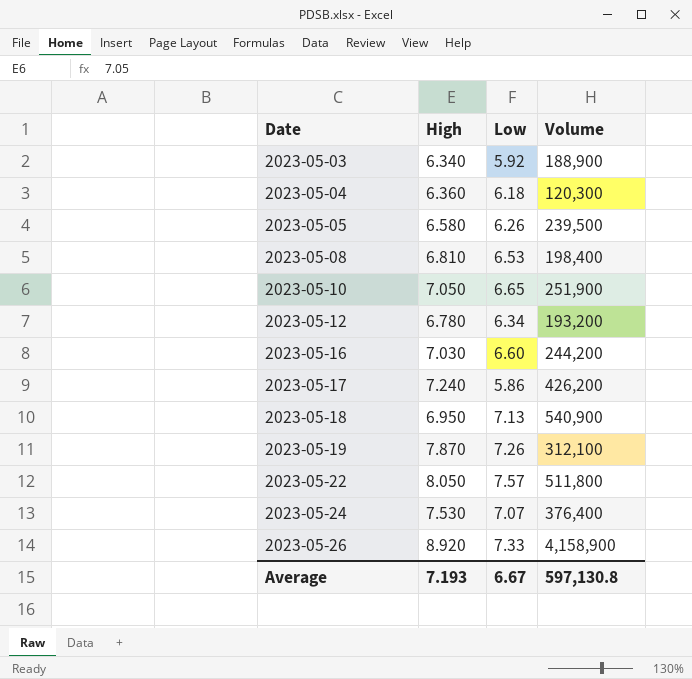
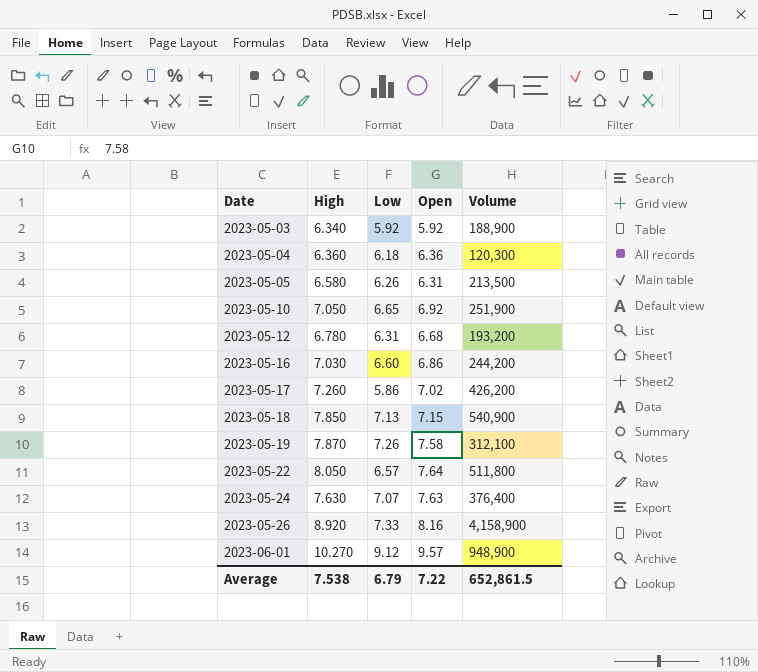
column Open | position: none -> 4
row 2023-05-08: 6.810 | 6.53 | 198,400 -> none
2023-05-05 | Volume: 239,500 -> 213,500
2023-05-12 | Low: 6.34 -> 6.31
2023-05-17 | High: 7.240 -> 7.260
2023-05-18 | High: 6.950 -> 7.850
2023-05-22 | Low: 7.57 -> 6.57
2023-05-24 | High: 7.530 -> 7.630
row 2023-06-01: none -> 10.270 | 9.12 | 9.57 | 948,900
Average | High: 7.193 -> 7.538
Average | Low: 6.67 -> 6.79
Average | Volume: 597,130.8 -> 652,861.5

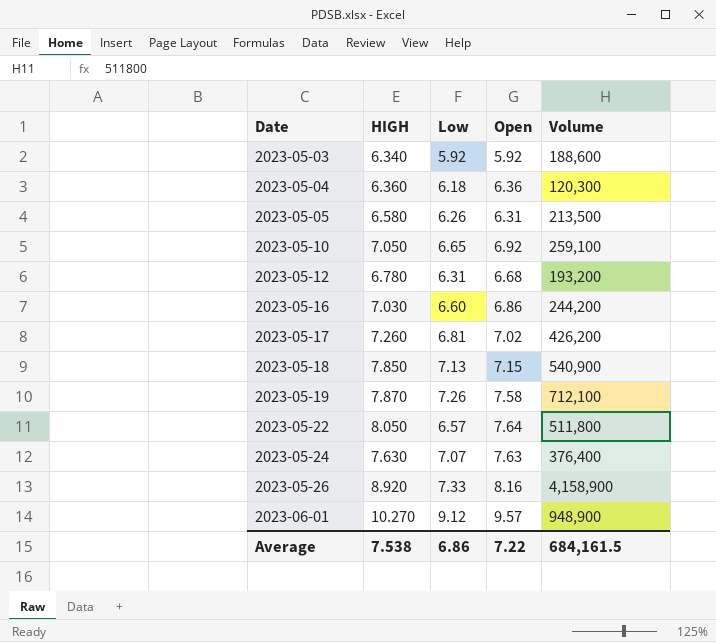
column name: High -> HIGH
2023-05-03 | Volume: 188,900 -> 188,600
2023-05-10 | Volume: 251,900 -> 259,100
2023-05-17 | Low: 5.86 -> 6.81
2023-05-19 | Volume: 312,100 -> 712,100
Average | Low: 6.79 -> 6.86
Average | Volume: 652,861.5 -> 684,161.5

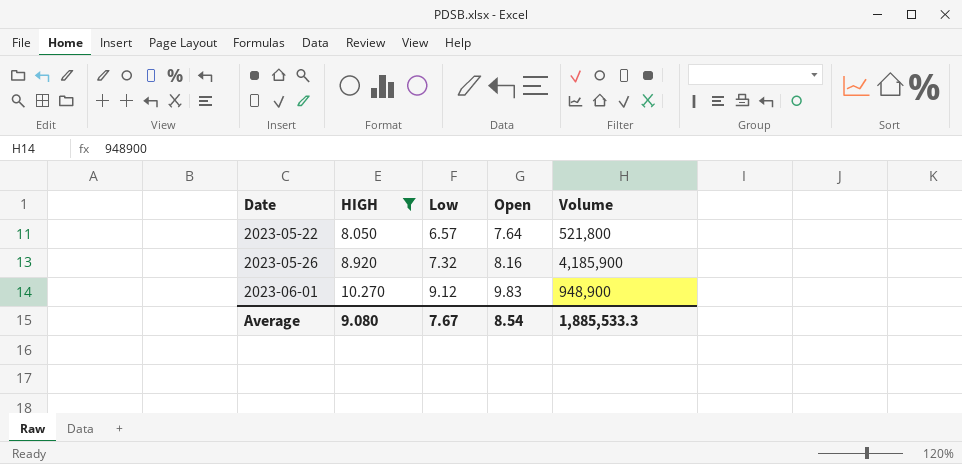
filter: none -> HIGH >= 8.050
2023-05-22 | Volume: 511,800 -> 521,800
2023-05-26 | Low: 7.33 -> 7.32
2023-05-26 | Volume: 4,158,900 -> 4,185,900
2023-06-01 | Open: 9.57 -> 9.83
Average | HIGH: 7.538 -> 9.080
Average | Low: 6.86 -> 7.67
Average | Open: 7.22 -> 8.54
Average | Volume: 684,161.5 -> 1,885,533.3

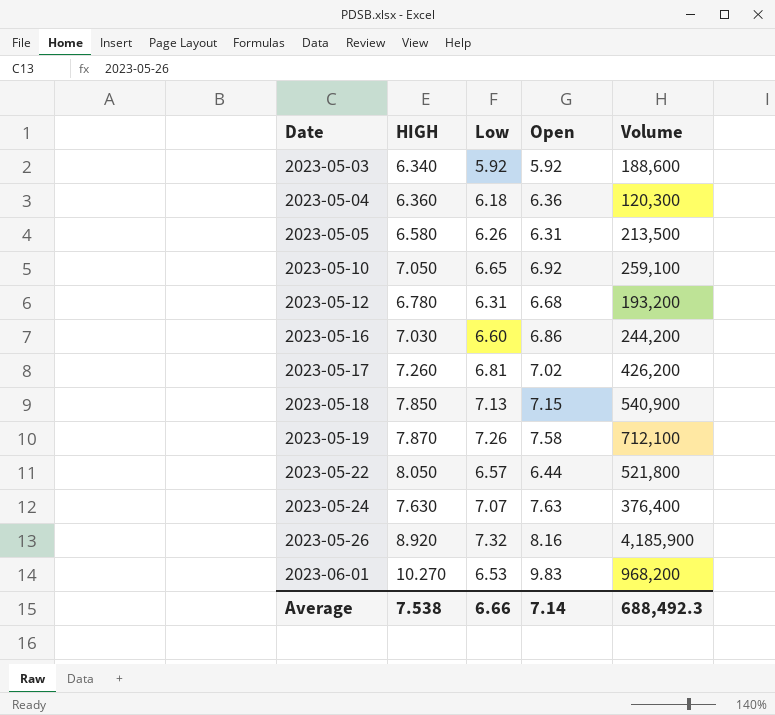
filter: HIGH >= 8.050 -> none
2023-05-22 | Open: 7.64 -> 6.44
2023-06-01 | Low: 9.12 -> 6.53
2023-06-01 | Volume: 948,900 -> 968,200
Average | HIGH: 9.080 -> 7.538
Average | Low: 7.67 -> 6.66
Average | Open: 8.54 -> 7.14
Average | Volume: 1,885,533.3 -> 688,492.3

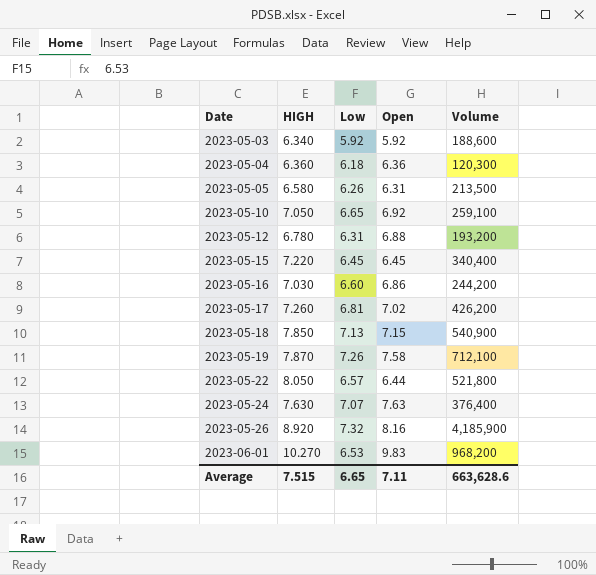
2023-05-12 | Open: 6.68 -> 6.88
row 2023-05-15: none -> 7.220 | 6.45 | 6.45 | 340,400
Average | HIGH: 7.538 -> 7.515
Average | Low: 6.66 -> 6.65
Average | Open: 7.14 -> 7.11
Average | Volume: 688,492.3 -> 663,628.6

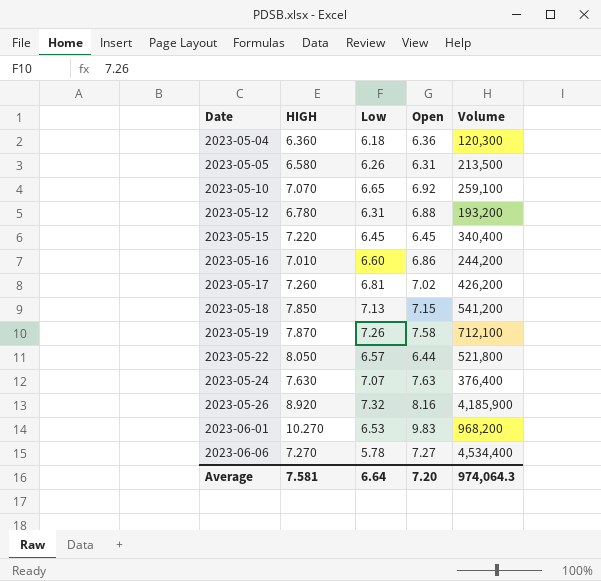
row 2023-05-03: 6.340 | 5.92 | 5.92 | 188,600 -> none
2023-05-10 | HIGH: 7.050 -> 7.070
2023-05-16 | HIGH: 7.030 -> 7.010
2023-05-18 | Volume: 540,900 -> 541,200
row 2023-06-06: none -> 7.270 | 5.78 | 7.27 | 4,534,400
Average | HIGH: 7.515 -> 7.581
Average | Low: 6.65 -> 6.64
Average | Open: 7.11 -> 7.20
Average | Volume: 663,628.6 -> 974,064.3

